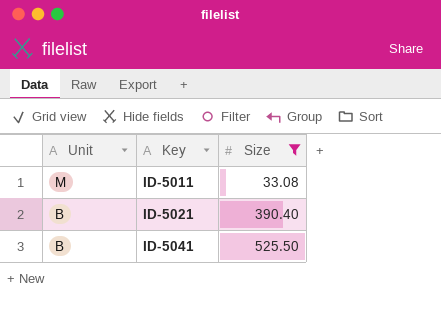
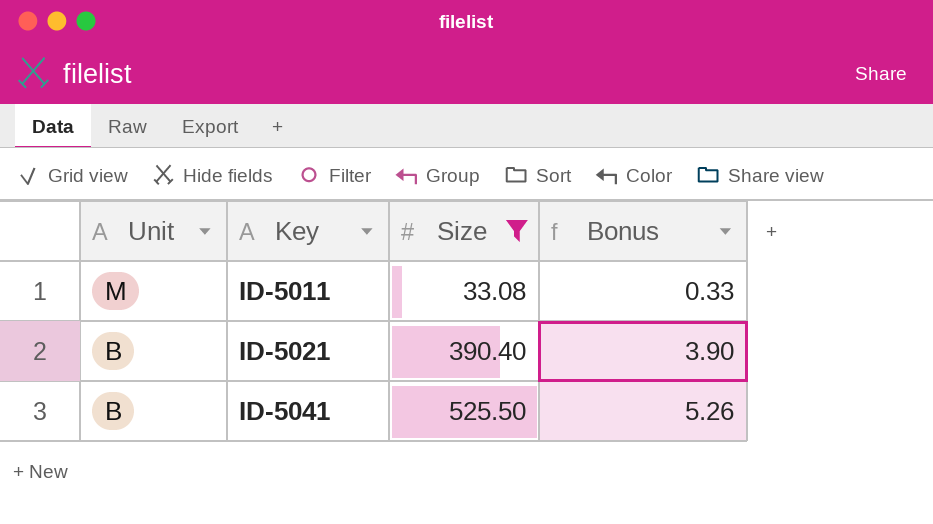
column Bonus | formula: none -> [Size] * 0.01

